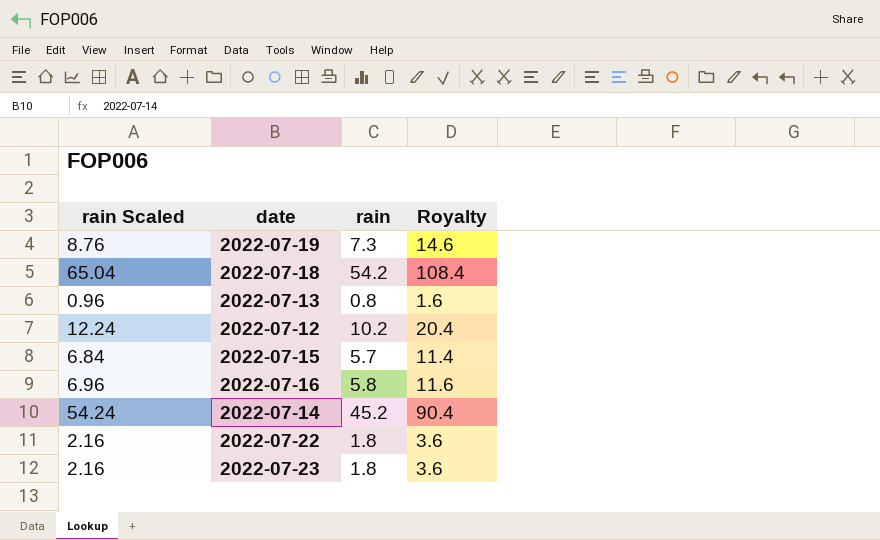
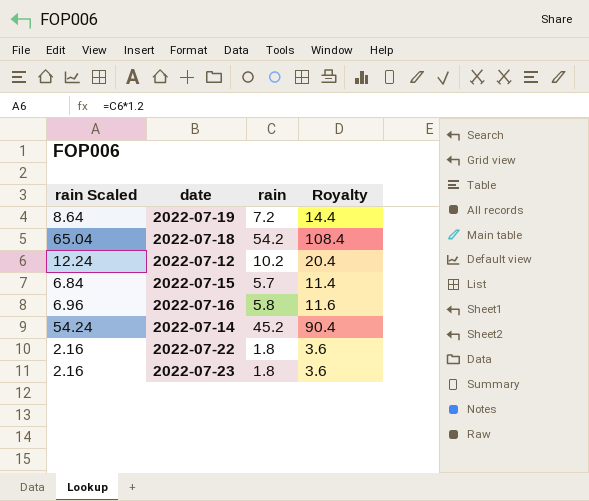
row 2022-07-13: 0.96 | 0.8 | 1.6 -> none
2022-07-19 | rain Scaled: 8.76 -> 8.64
2022-07-19 | rain: 7.3 -> 7.2
2022-07-19 | Royalty: 14.6 -> 14.4

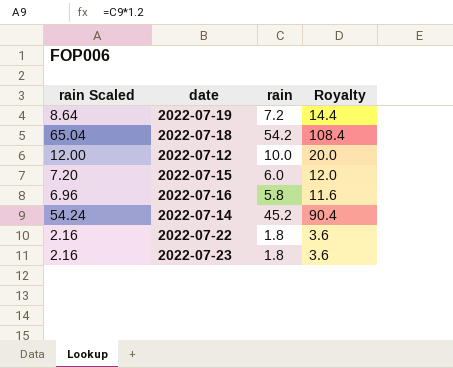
2022-07-12 | rain Scaled: 12.24 -> 12.00
2022-07-12 | rain: 10.2 -> 10.0
2022-07-12 | Royalty: 20.4 -> 20.0
2022-07-15 | rain Scaled: 6.84 -> 7.20
2022-07-15 | rain: 5.7 -> 6.0
2022-07-15 | Royalty: 11.4 -> 12.0

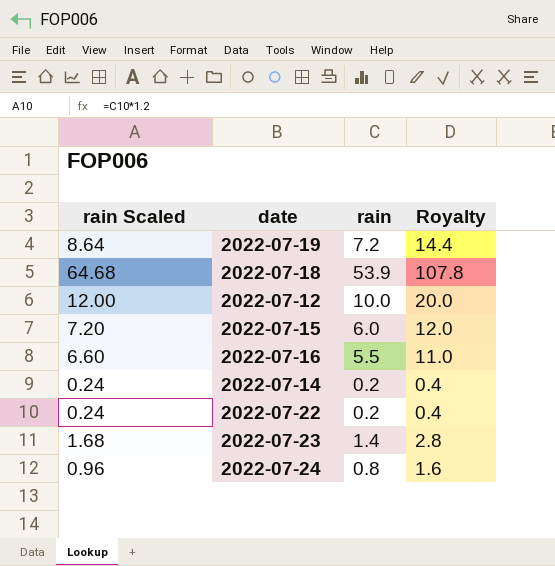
2022-07-18 | rain Scaled: 65.04 -> 64.68
2022-07-18 | rain: 54.2 -> 53.9
2022-07-18 | Royalty: 108.4 -> 107.8
2022-07-16 | rain Scaled: 6.96 -> 6.60
2022-07-16 | rain: 5.8 -> 5.5
2022-07-16 | Royalty: 11.6 -> 11.0
2022-07-14 | rain Scaled: 54.24 -> 0.24
2022-07-14 | rain: 45.2 -> 0.2
2022-07-14 | Royalty: 90.4 -> 0.4
2022-07-22 | rain Scaled: 2.16 -> 0.24
2022-07-22 | rain: 1.8 -> 0.2
2022-07-22 | Royalty: 3.6 -> 0.4
2022-07-23 | rain Scaled: 2.16 -> 1.68
2022-07-23 | rain: 1.8 -> 1.4
2022-07-23 | Royalty: 3.6 -> 2.8
row 2022-07-24: none -> 0.96 | 0.8 | 1.6

